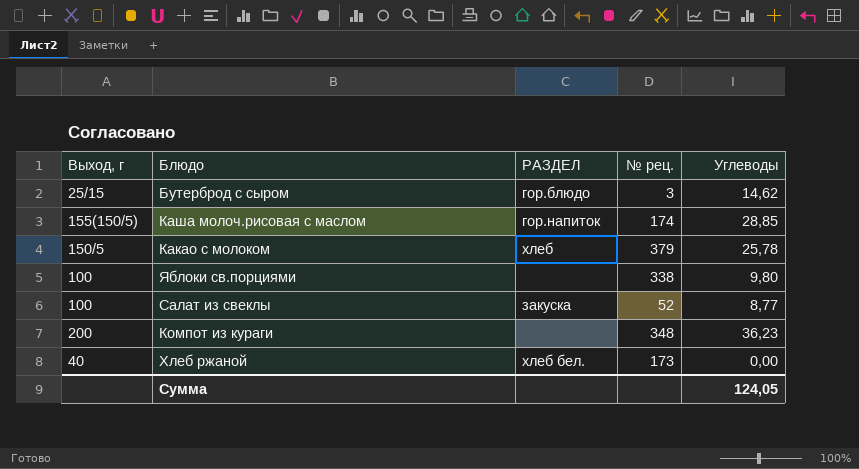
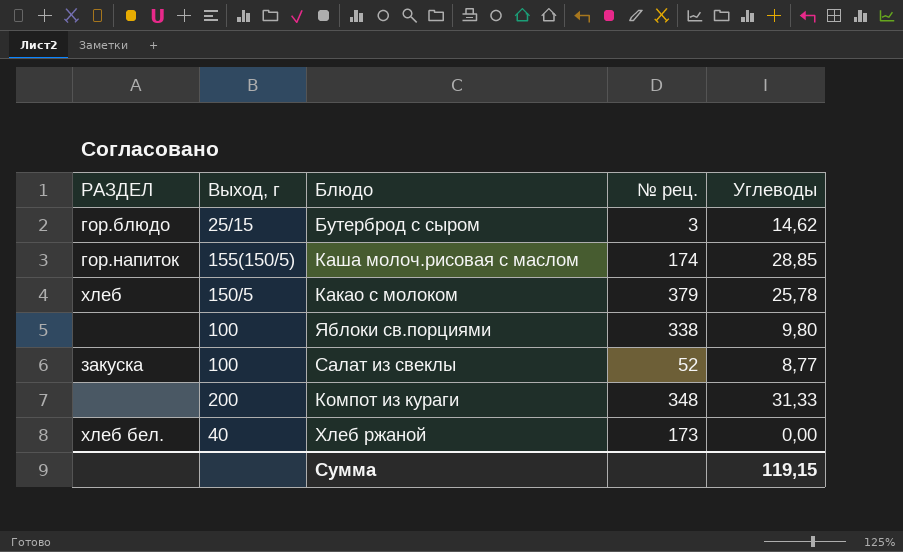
column РАЗДЕЛ | position: 3 -> 1
Компот из кураги | Углеводы: 36,23 -> 31,33
Сумма | Углеводы: 124,05 -> 119,15

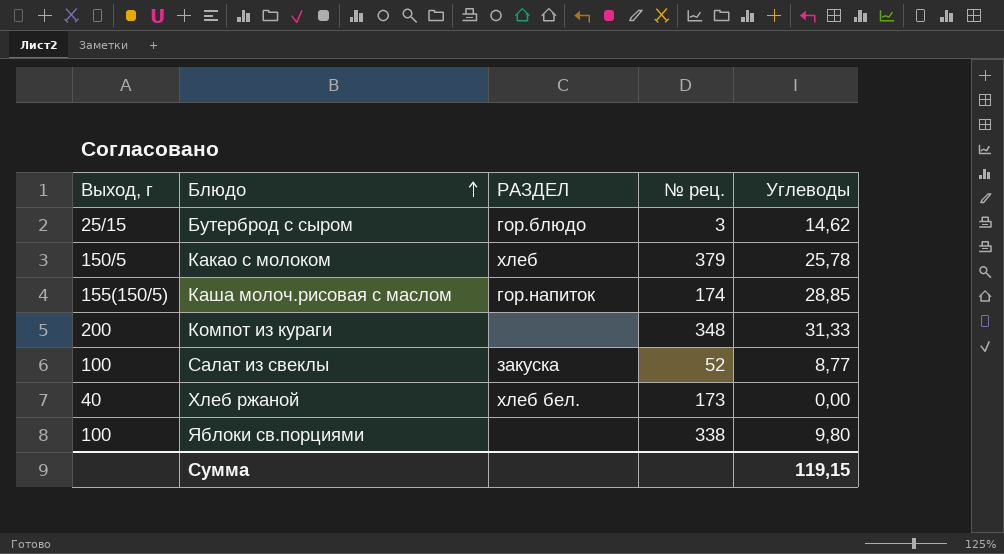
row order: none -> Блюдо ascending
column РАЗДЕЛ | position: 1 -> 3

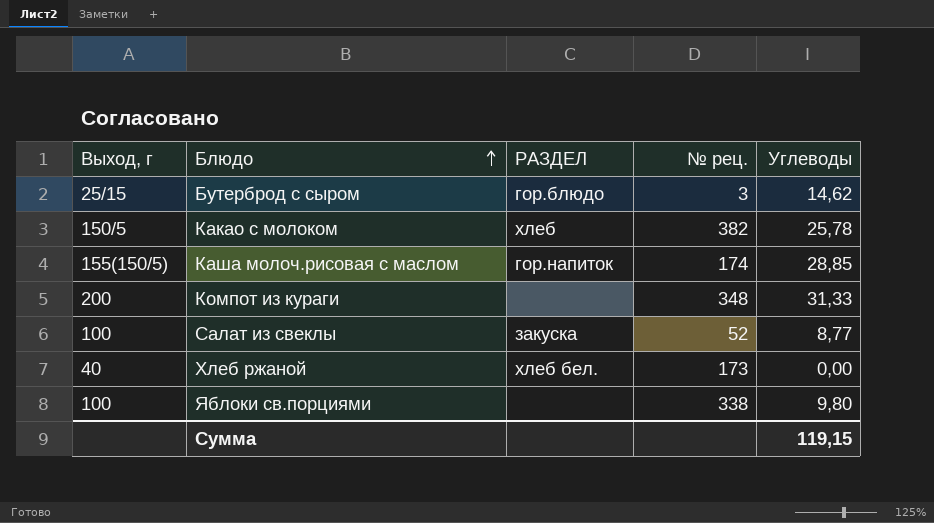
Какао с молоком | № рец.: 379 -> 382

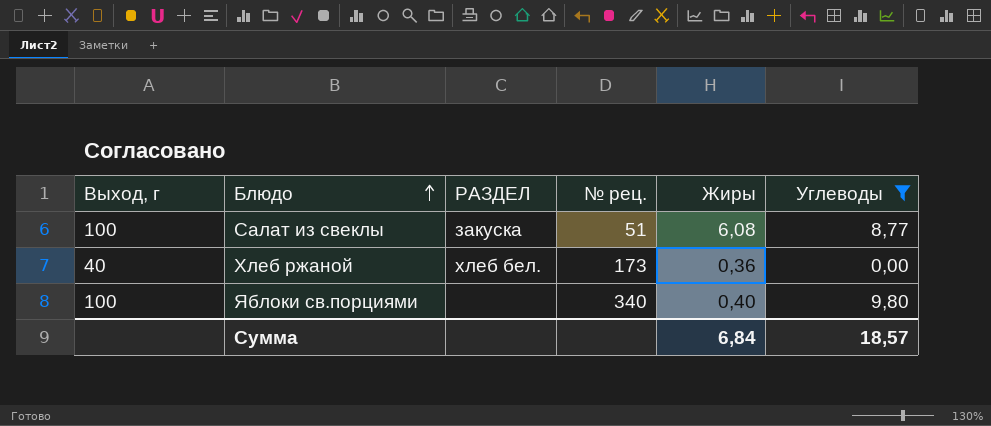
filter: none -> Углеводы <= 9,80
column Жиры | position: none -> 5
Салат из свеклы | № рец.: 52 -> 51
Яблоки св.порциями | № рец.: 338 -> 340
Сумма | Углеводы: 119,15 -> 18,57

